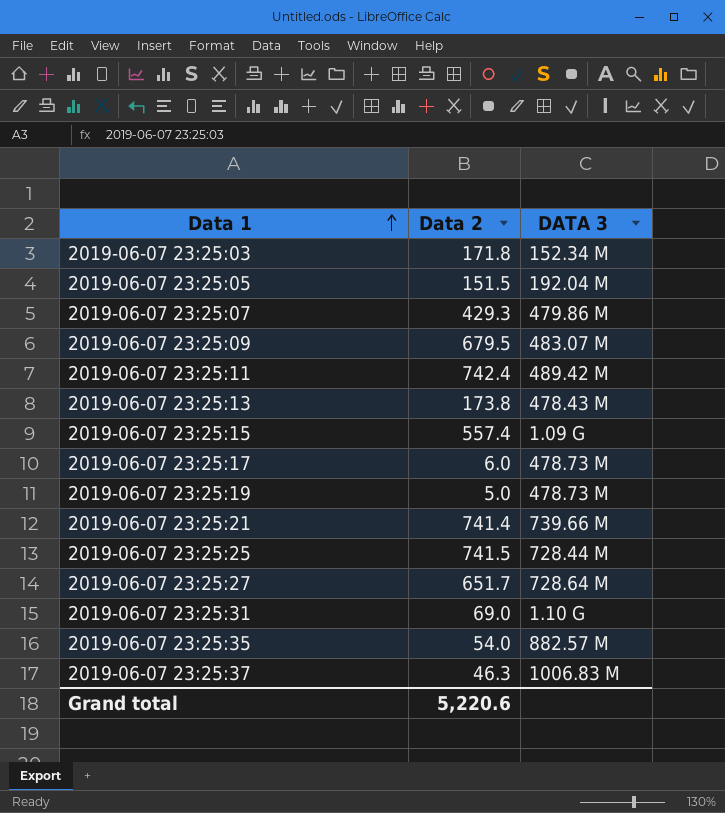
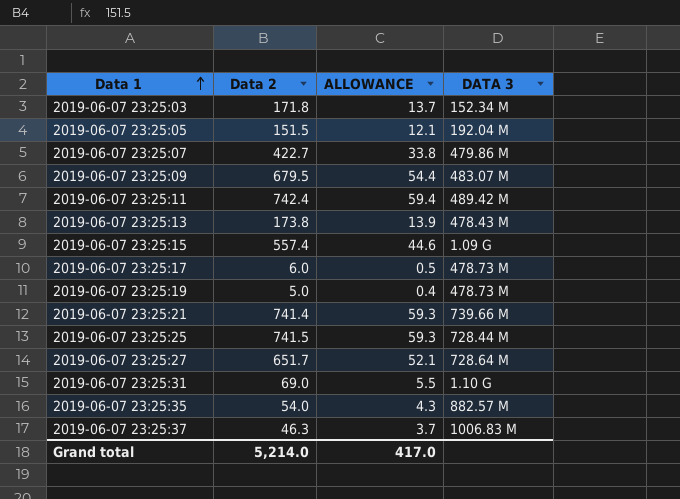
column ALLOWANCE | formula: none -> [Data 2] * 0.08
2019-06-07 23:25:07 | Data 2: 429.3 -> 422.7
Grand total | Data 2: 5,220.6 -> 5,214.0

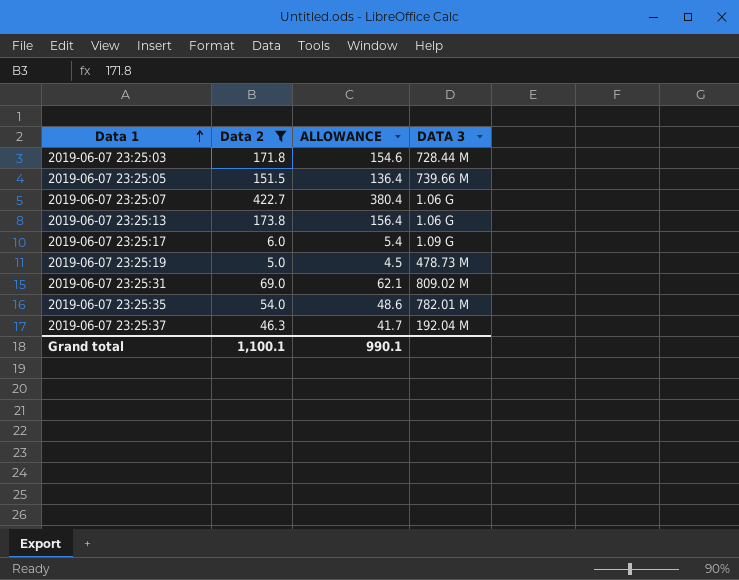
filter: none -> Data 2 <= 422.7
column ALLOWANCE | formula: [Data 2] * 0.08 -> [Data 2] * 0.9
2019-06-07 23:25:03 | DATA 3: 152.34 M -> 728.44 M
2019-06-07 23:25:05 | DATA 3: 192.04 M -> 739.66 M
2019-06-07 23:25:07 | DATA 3: 479.86 M -> 1.06 G
2019-06-07 23:25:13 | DATA 3: 478.43 M -> 1.06 G
2019-06-07 23:25:17 | DATA 3: 478.73 M -> 1.09 G
2019-06-07 23:25:31 | DATA 3: 1.10 G -> 809.02 M
2019-06-07 23:25:35 | DATA 3: 882.57 M -> 782.01 M
2019-06-07 23:25:37 | DATA 3: 1006.83 M -> 192.04 M
Grand total | Data 2: 5,214.0 -> 1,100.1
Grand total | ALLOWANCE: 417.0 -> 990.1

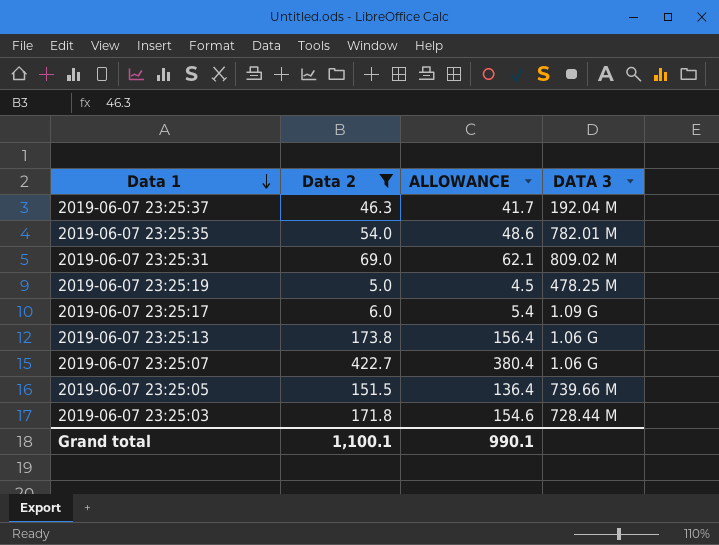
row order: Data 1 ascending -> Data 1 descending
2019-06-07 23:25:19 | DATA 3: 478.73 M -> 478.25 M

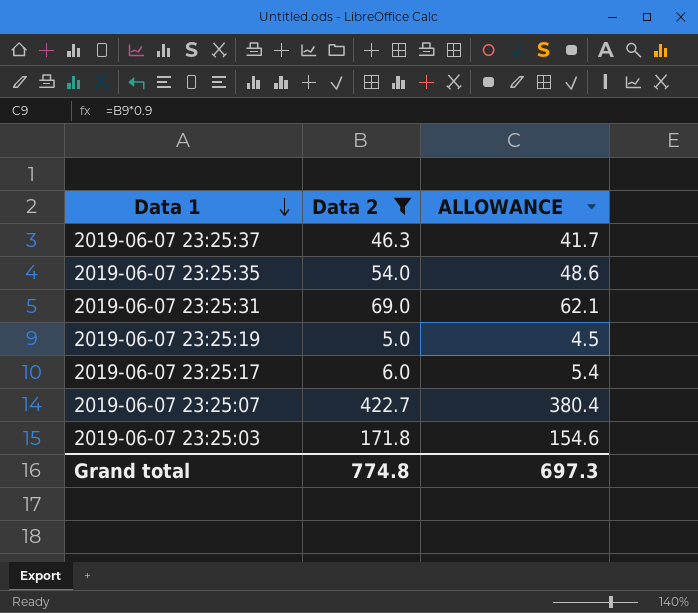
column DATA 3 | position: 4 -> none
row 2019-06-07 23:25:13: 173.8 | 156.4 | 1.06 G -> none
row 2019-06-07 23:25:05: 151.5 | 136.4 | 739.66 M -> none
Grand total | Data 2: 1,100.1 -> 774.8
Grand total | ALLOWANCE: 990.1 -> 697.3

